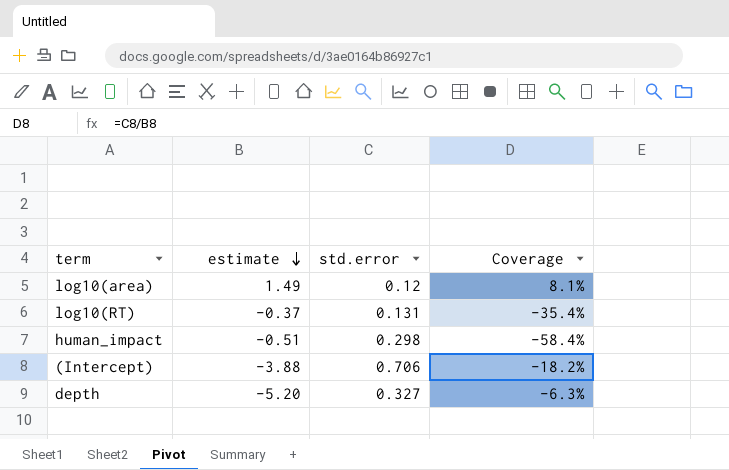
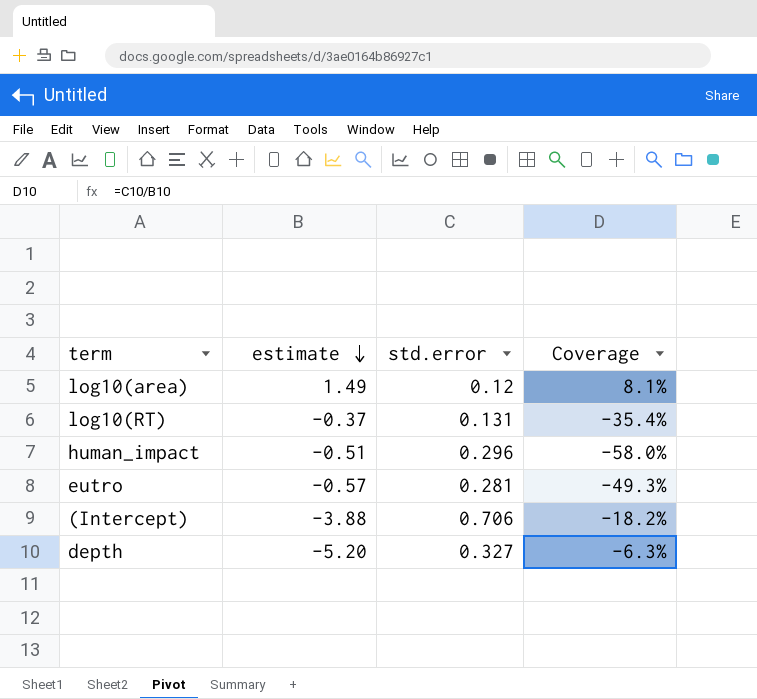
human_impact | std.error: 0.298 -> 0.296
human_impact | Coverage: -58.4% -> -58.0%
row eutro: none -> -0.57 | 0.281 | -49.3%

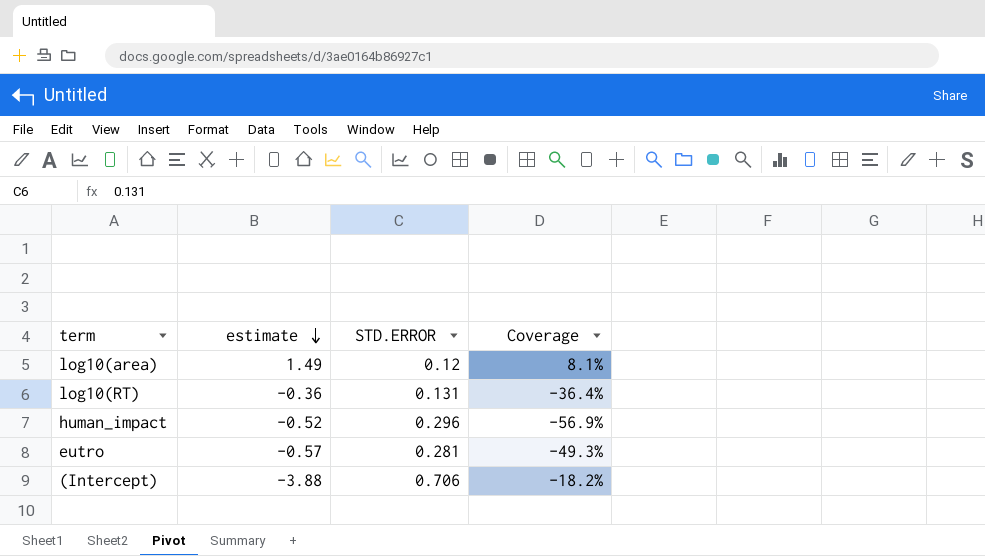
column name: std.error -> STD.ERROR
row depth: -5.20 | 0.327 | -6.3% -> none
log10(RT) | estimate: -0.37 -> -0.36
log10(RT) | Coverage: -35.4% -> -36.4%
human_impact | estimate: -0.51 -> -0.52
human_impact | Coverage: -58.0% -> -56.9%

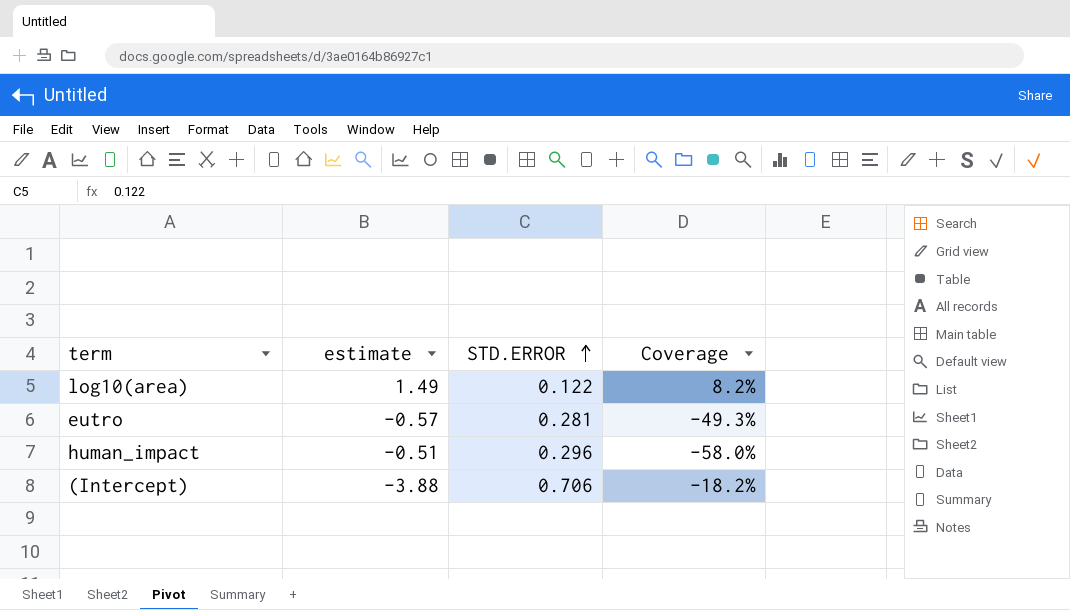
row order: estimate descending -> STD.ERROR ascending
row log10(RT): -0.36 | 0.131 | -36.4% -> none
log10(area) | STD.ERROR: 0.12 -> 0.122
log10(area) | Coverage: 8.1% -> 8.2%
human_impact | estimate: -0.52 -> -0.51
human_impact | Coverage: -56.9% -> -58.0%

